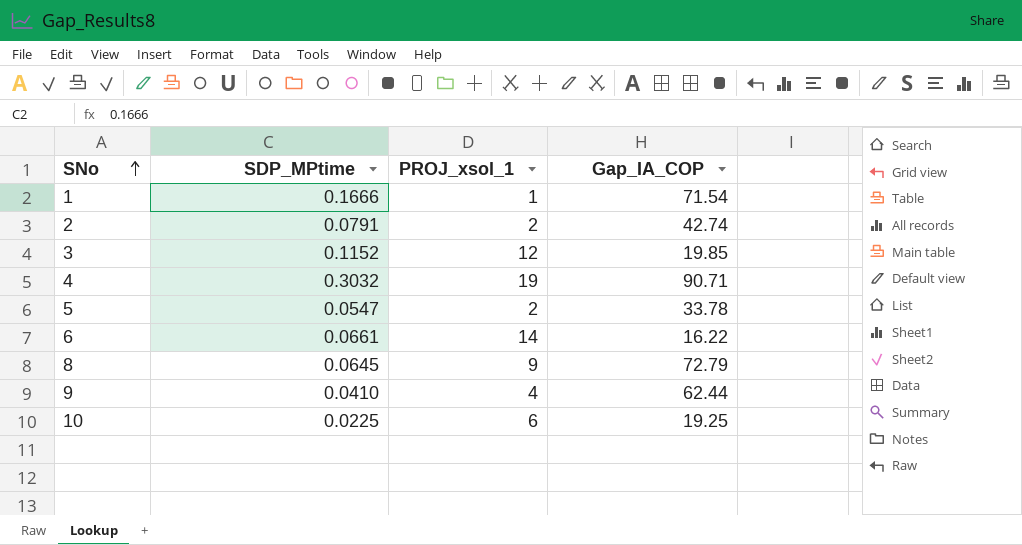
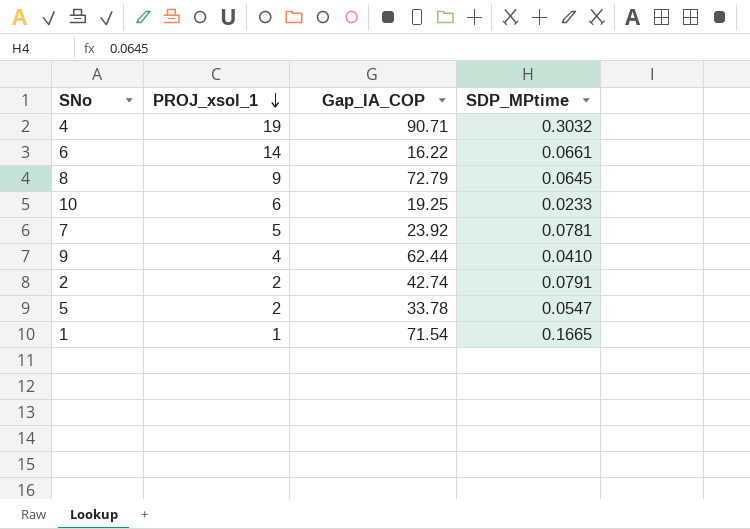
row order: SNo ascending -> PROJ_xsol_1 descending
column SDP_MPtime | position: 2 -> 4
row 3: 0.1152 | 12 | 19.85 -> none
10 | SDP_MPtime: 0.0225 -> 0.0233
row 7: none -> 5 | 23.92 | 0.0781
1 | SDP_MPtime: 0.1666 -> 0.1665

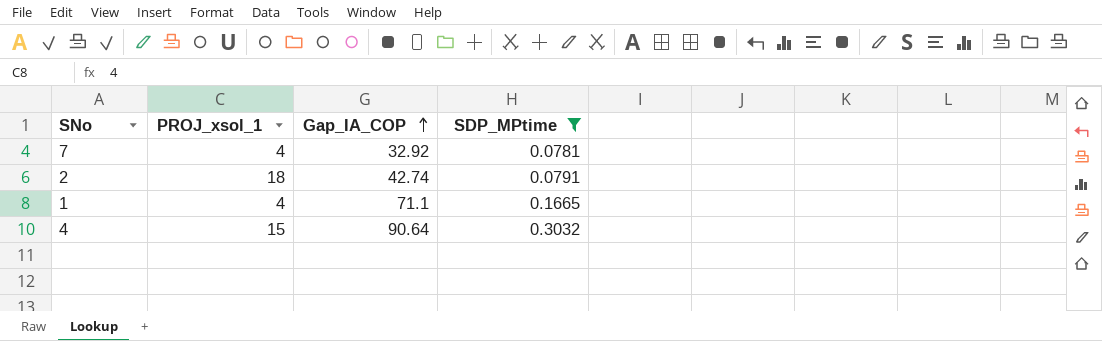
filter: none -> SDP_MPtime >= 0.0781
row order: PROJ_xsol_1 descending -> Gap_IA_COP ascending
7 | PROJ_xsol_1: 5 -> 4
7 | Gap_IA_COP: 23.92 -> 32.92
2 | PROJ_xsol_1: 2 -> 18
1 | PROJ_xsol_1: 1 -> 4
1 | Gap_IA_COP: 71.54 -> 71.1
4 | PROJ_xsol_1: 19 -> 15
4 | Gap_IA_COP: 90.71 -> 90.64

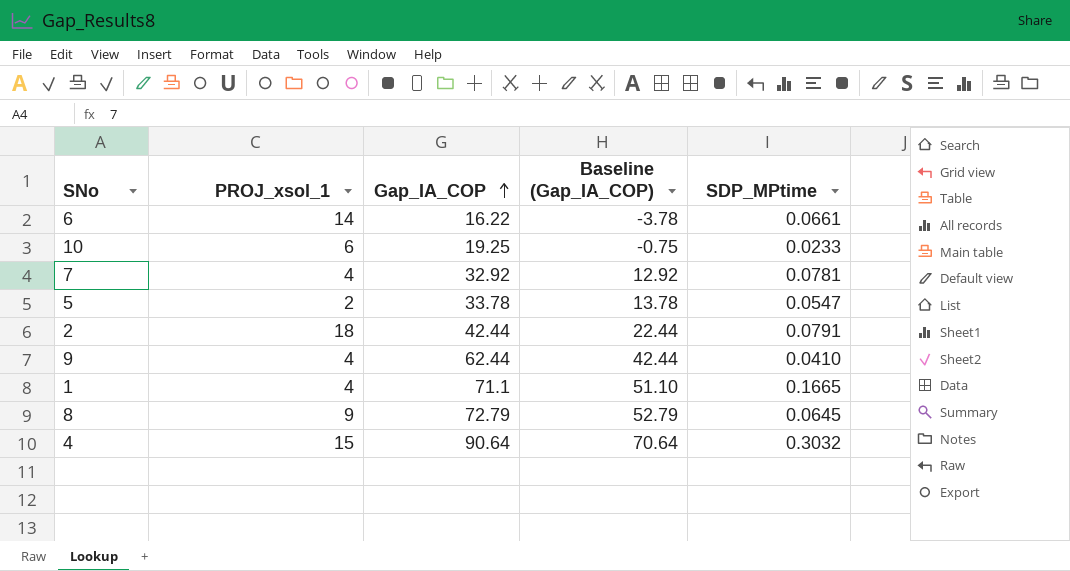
filter: SDP_MPtime >= 0.0781 -> none
column Baseline (Gap_IA_COP) | formula: none -> [Gap_IA_COP] - 20
2 | Gap_IA_COP: 42.74 -> 42.44

